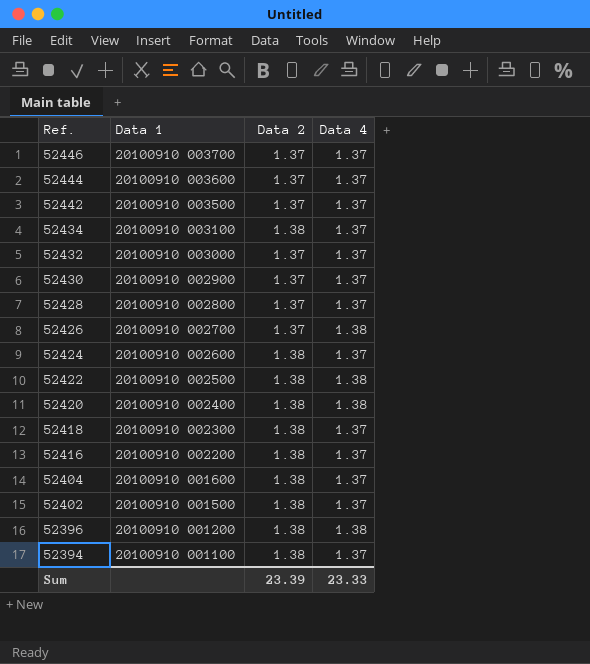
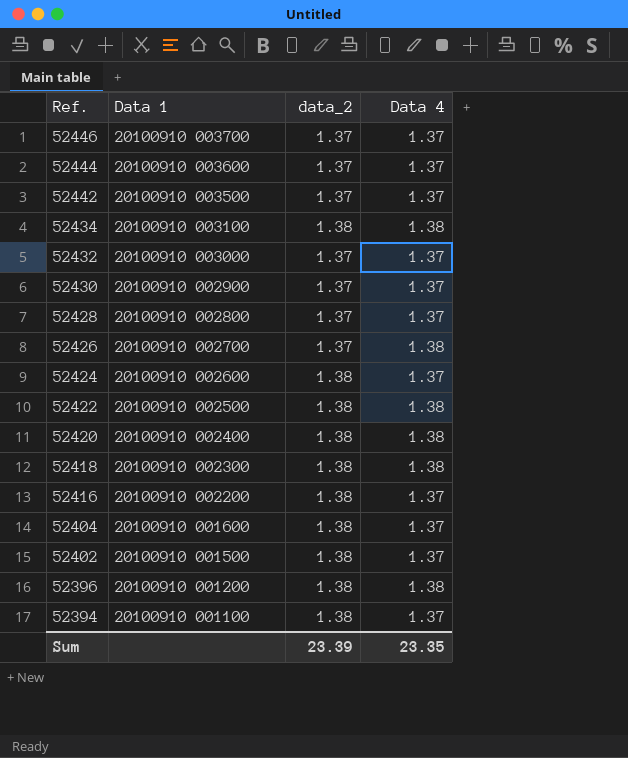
column name: Data 2 -> data_2
52434 | Data 4: 1.37 -> 1.38
52418 | Data 4: 1.37 -> 1.38
Sum | Data 4: 23.33 -> 23.35

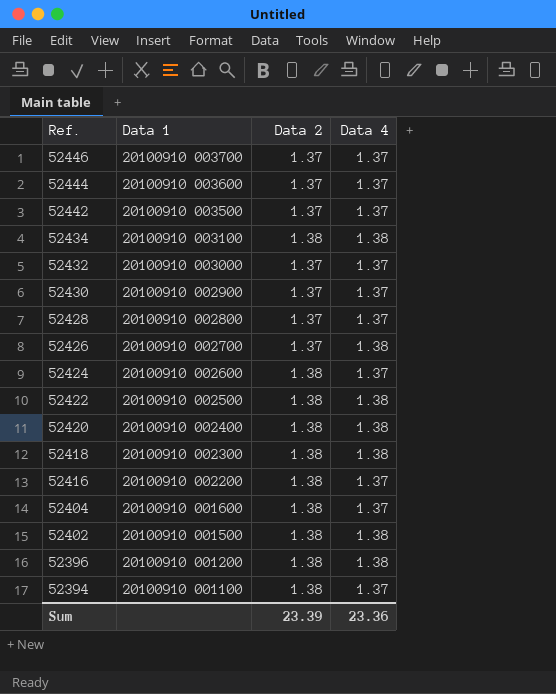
column name: data_2 -> Data 2
52402 | Data 4: 1.37 -> 1.38
Sum | Data 4: 23.35 -> 23.36

